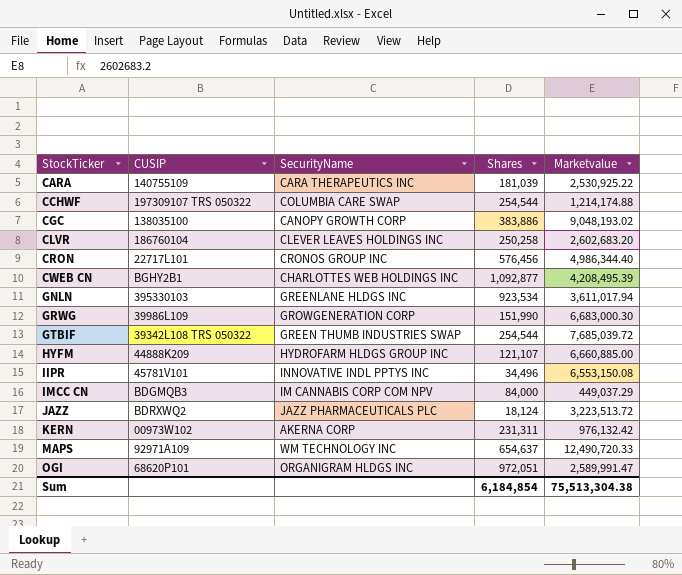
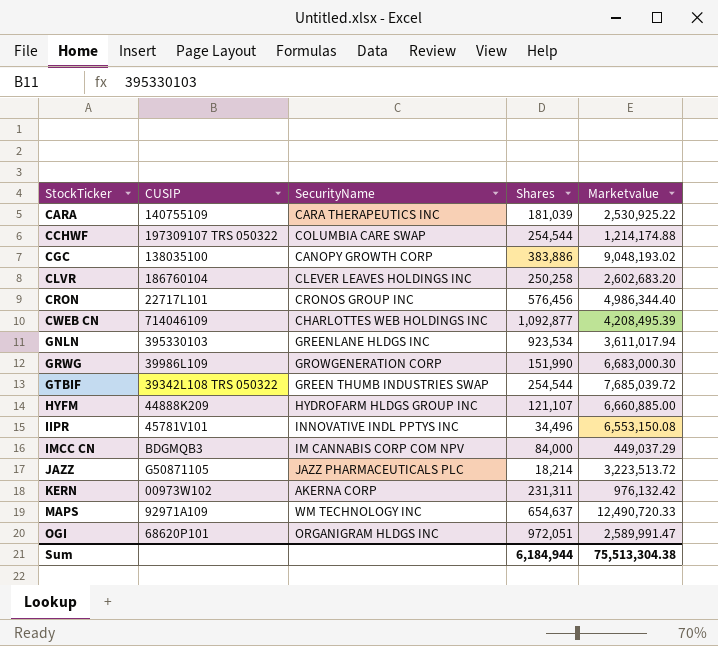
CWEB CN | CUSIP: BGHY2B1 -> 714046109
JAZZ | CUSIP: BDRXWQ2 -> G50871105
JAZZ | Shares: 18,124 -> 18,214
Sum | Shares: 6,184,854 -> 6,184,944

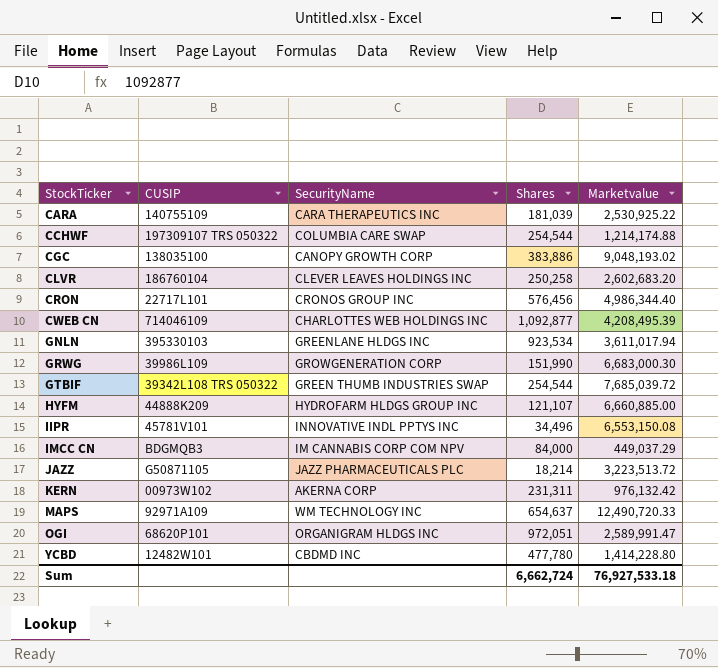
row YCBD: none -> 12482W101 | CBDMD INC | 477,780 | 1,414,228.80
Sum | Shares: 6,184,944 -> 6,662,724
Sum | Marketvalue: 75,513,304.38 -> 76,927,533.18

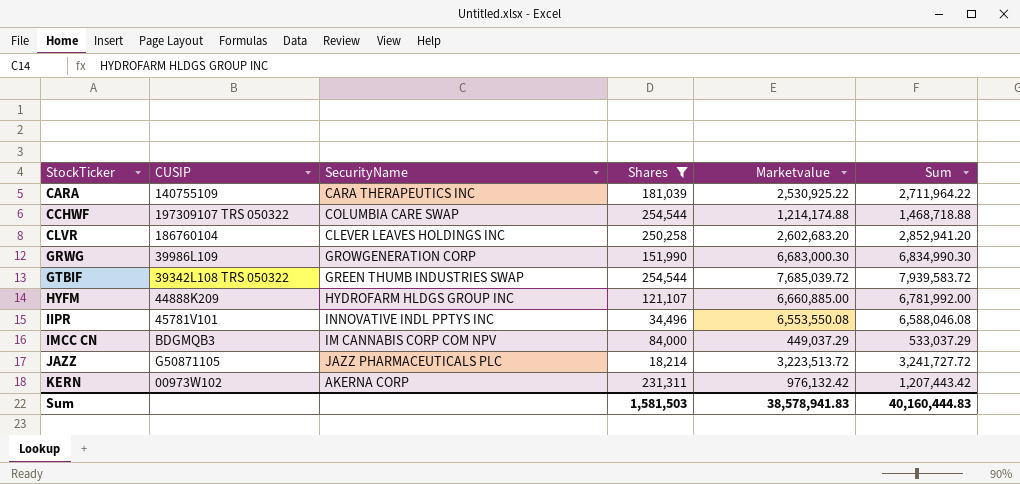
filter: none -> Shares <= 254,544
column Sum | formula: none -> [Shares] + [Marketvalue]
IIPR | Marketvalue: 6,553,150.08 -> 6,553,550.08
Sum | Shares: 6,662,724 -> 1,581,503
Sum | Marketvalue: 76,927,533.18 -> 38,578,941.83

